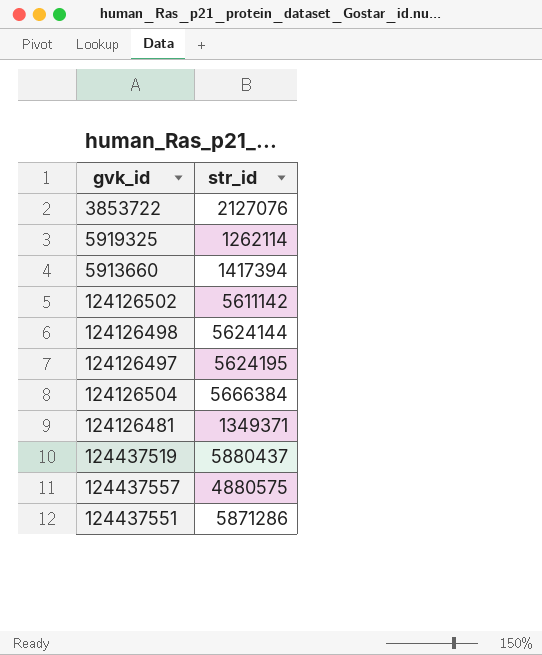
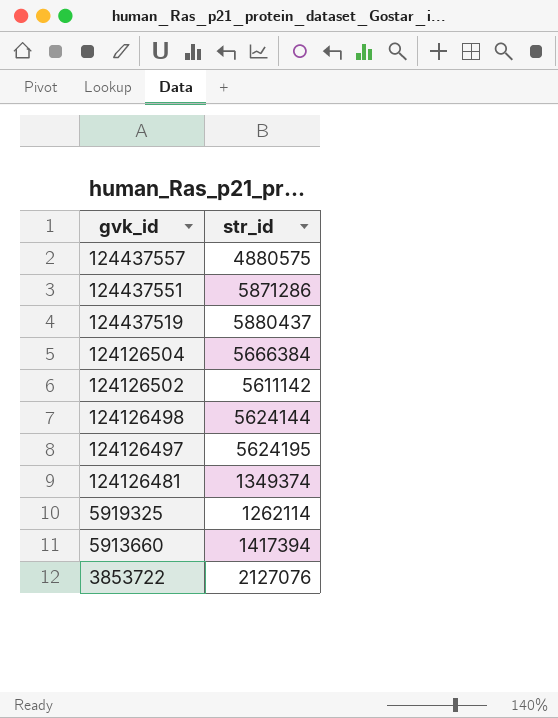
row order: none -> gvk_id descending
124126481 | str_id: 1349371 -> 1349374

